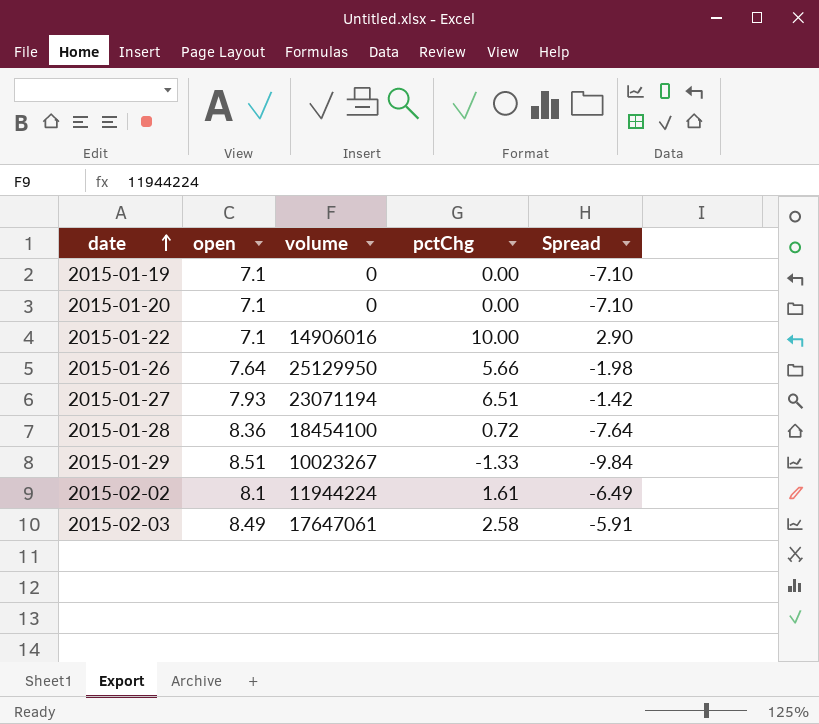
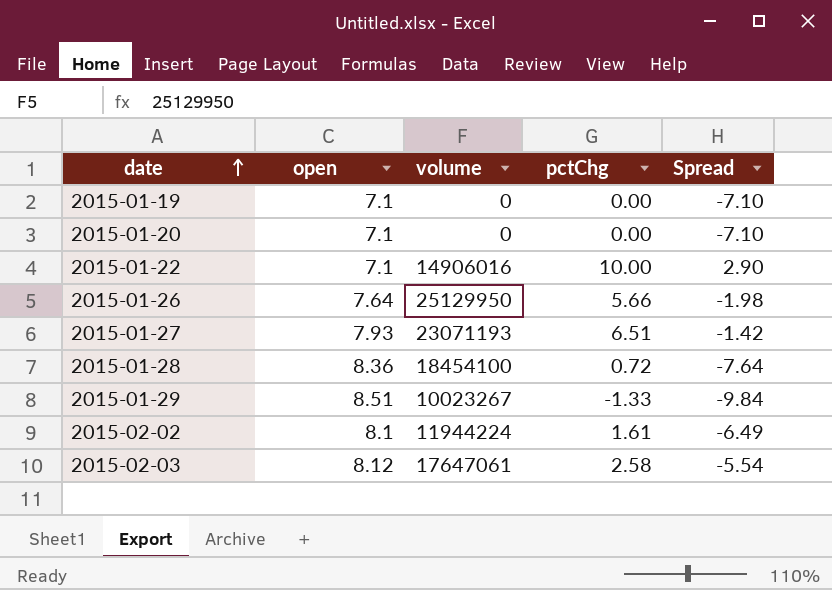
2015-01-27 | volume: 23071194 -> 23071193
2015-02-03 | open: 8.49 -> 8.12
2015-02-03 | Spread: -5.91 -> -5.54

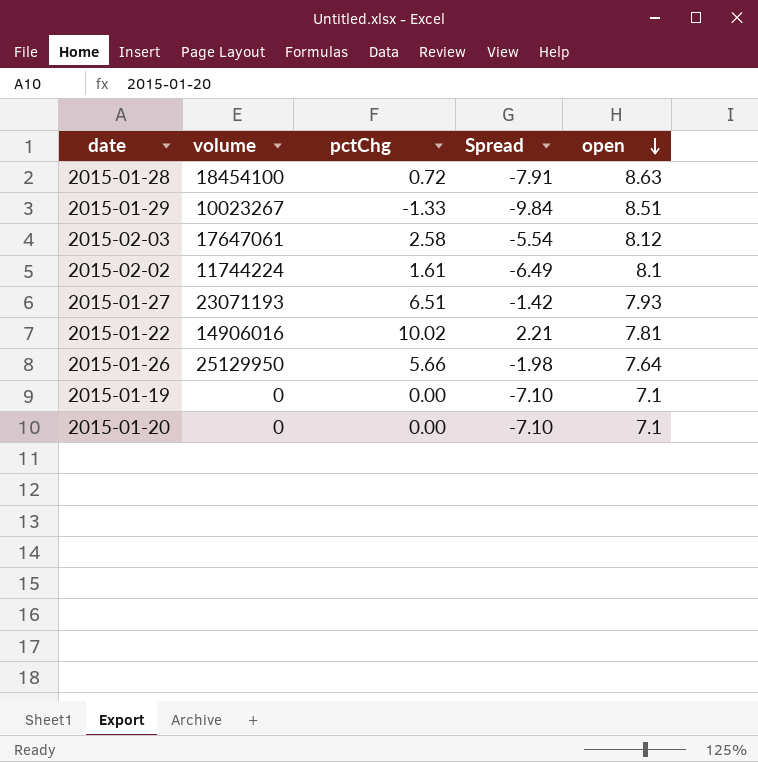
row order: date ascending -> open descending
column open | position: 2 -> 5
2015-01-28 | Spread: -7.64 -> -7.91
2015-01-28 | open: 8.36 -> 8.63
2015-02-02 | volume: 11944224 -> 11744224
2015-01-22 | pctChg: 10.00 -> 10.02
2015-01-22 | Spread: 2.90 -> 2.21
2015-01-22 | open: 7.1 -> 7.81

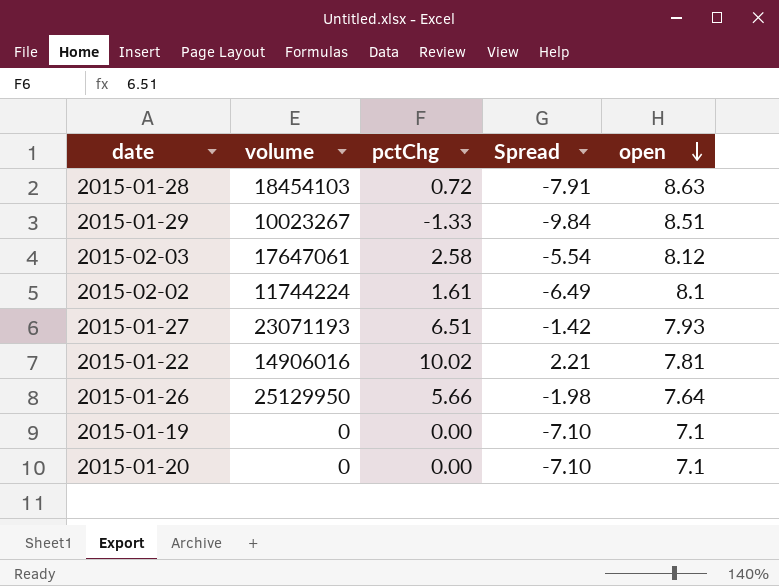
2015-01-28 | volume: 18454100 -> 18454103

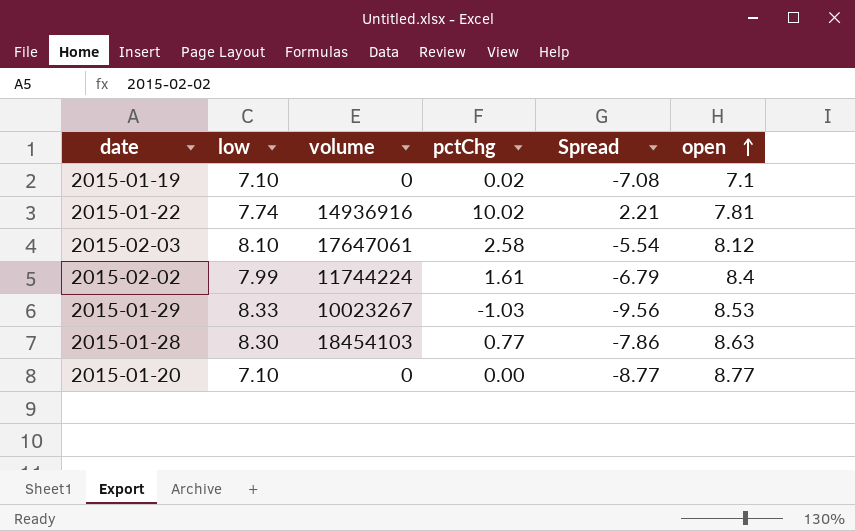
row order: open descending -> open ascending
column low | position: none -> 2
row 2015-01-27: 23071193 | 6.51 | -1.42 | 7.93 -> none
row 2015-01-26: 25129950 | 5.66 | -1.98 | 7.64 -> none
2015-01-19 | pctChg: 0.00 -> 0.02
2015-01-19 | Spread: -7.10 -> -7.08
2015-01-22 | volume: 14906016 -> 14936916
2015-02-02 | Spread: -6.49 -> -6.79
2015-02-02 | open: 8.1 -> 8.4
2015-01-29 | pctChg: -1.33 -> -1.03
2015-01-29 | Spread: -9.84 -> -9.56
2015-01-29 | open: 8.51 -> 8.53
2015-01-28 | pctChg: 0.72 -> 0.77
2015-01-28 | Spread: -7.91 -> -7.86
2015-01-20 | Spread: -7.10 -> -8.77
2015-01-20 | open: 7.1 -> 8.77

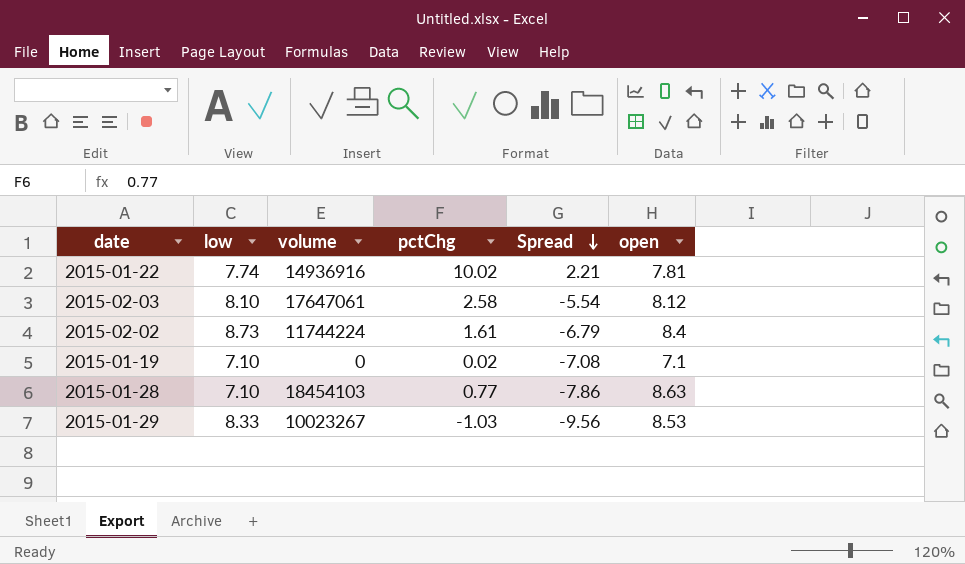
row order: open ascending -> Spread descending
row 2015-01-20: 7.10 | 0 | 0.00 | -8.77 | 8.77 -> none
2015-02-02 | low: 7.99 -> 8.73
2015-01-28 | low: 8.30 -> 7.10

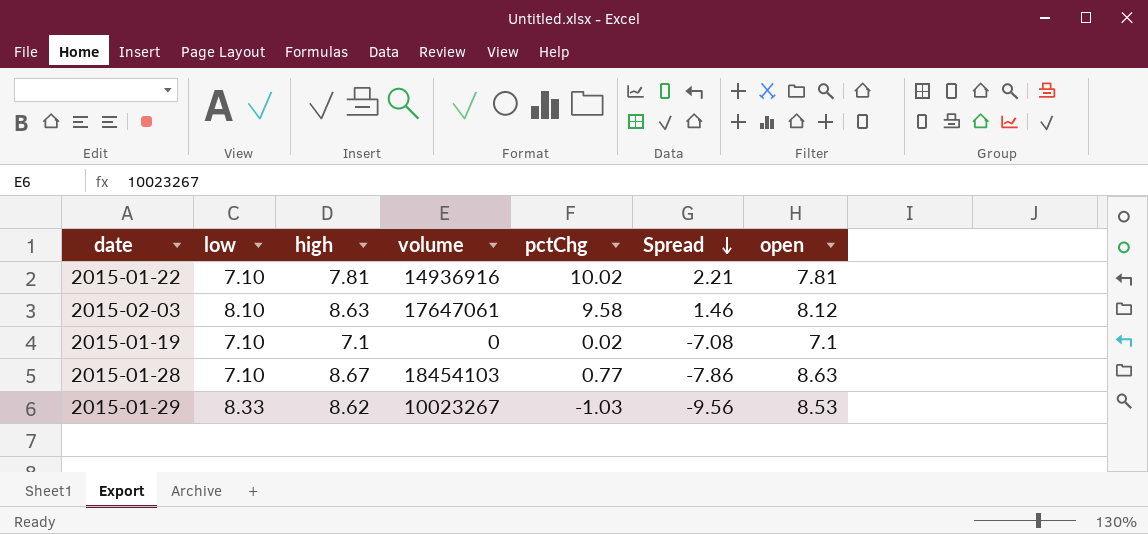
column high | position: none -> 3
row 2015-02-02: 8.73 | 11744224 | 1.61 | -6.79 | 8.4 -> none
2015-01-22 | low: 7.74 -> 7.10
2015-02-03 | pctChg: 2.58 -> 9.58
2015-02-03 | Spread: -5.54 -> 1.46

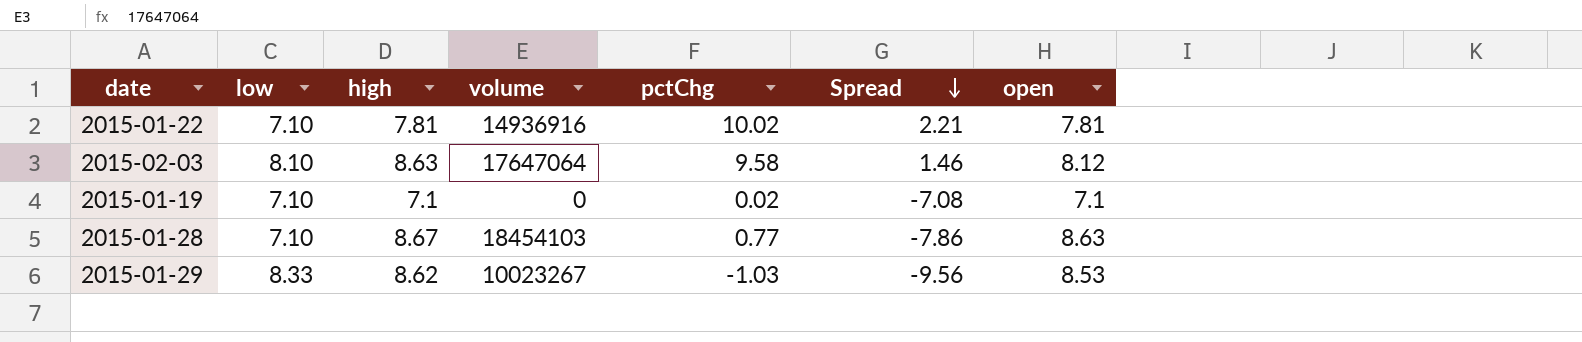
2015-02-03 | volume: 17647061 -> 17647064

